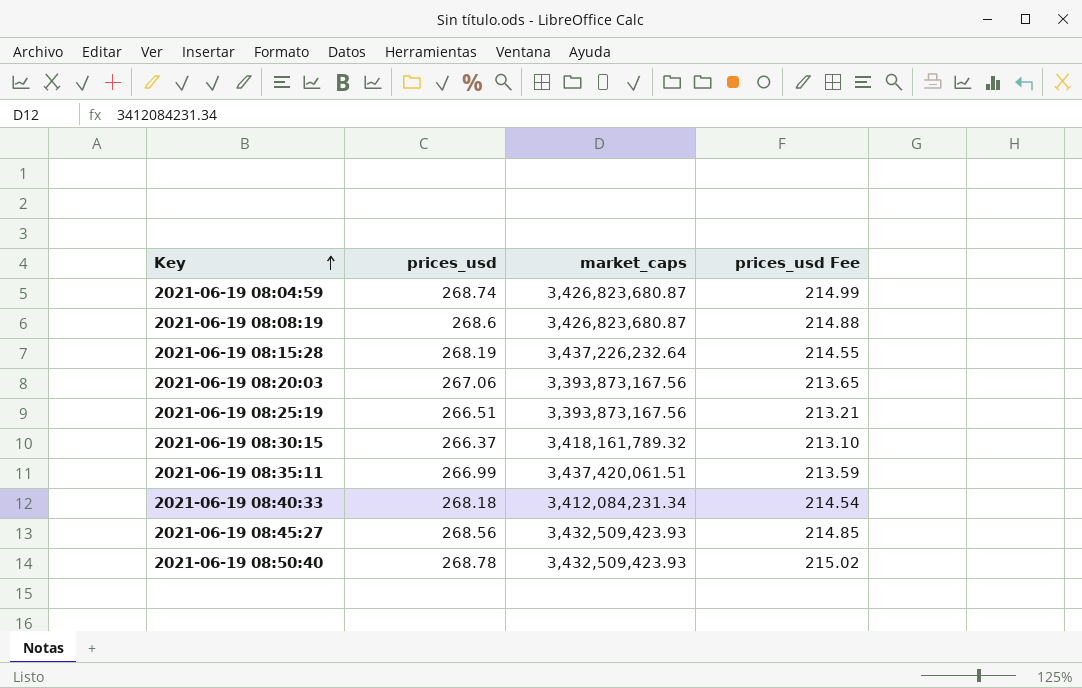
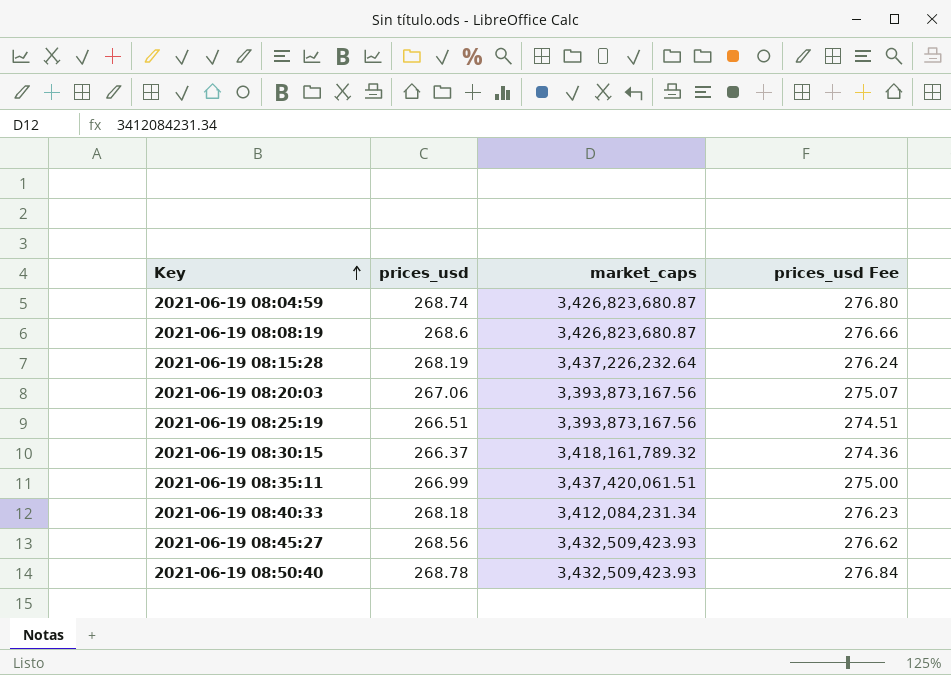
column prices_usd Fee | formula: [prices_usd] * 0.8 -> [prices_usd] * 1.03

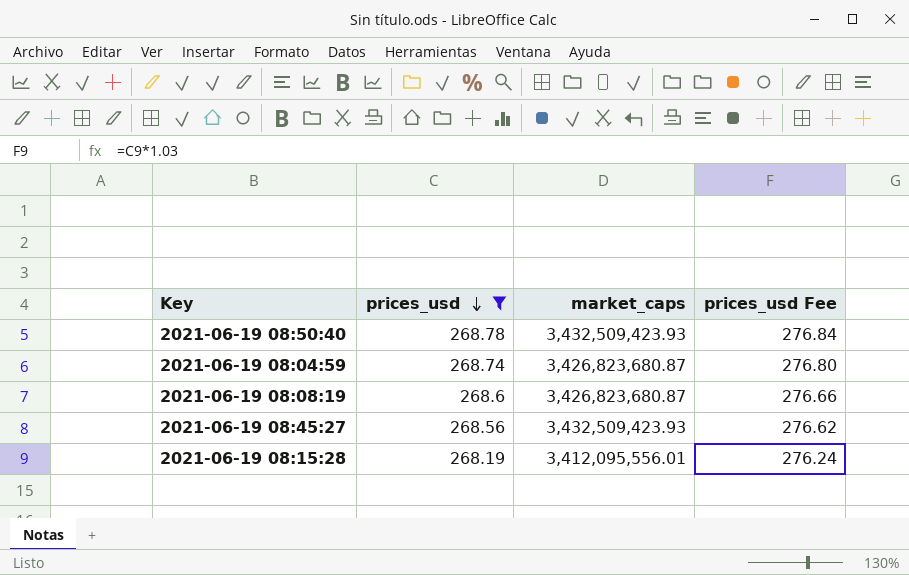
filter: none -> prices_usd >= 268.19
row order: Key ascending -> prices_usd descending
2021-06-19 08:15:28 | market_caps: 3,437,226,232.64 -> 3,412,095,556.01

